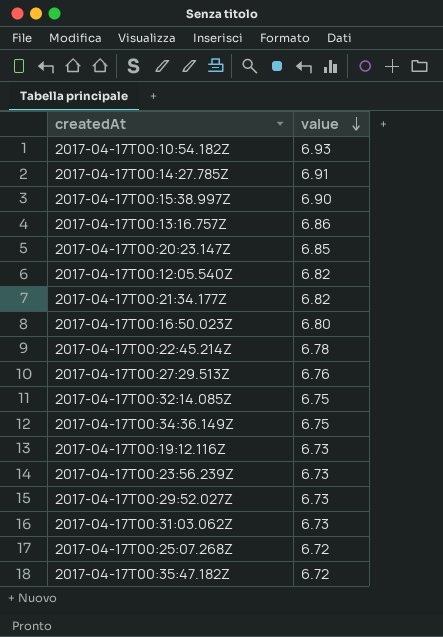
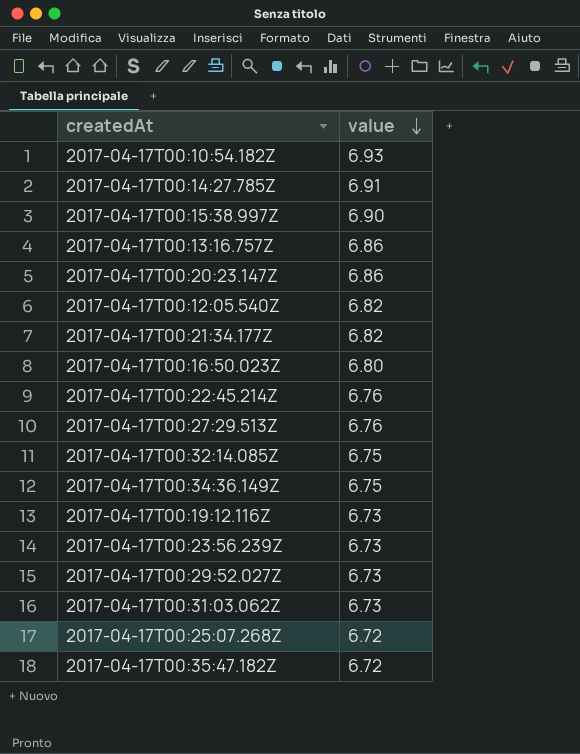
2017-04-17T00:20:23.147Z | value: 6.85 -> 6.86
2017-04-17T00:22:45.214Z | value: 6.78 -> 6.76

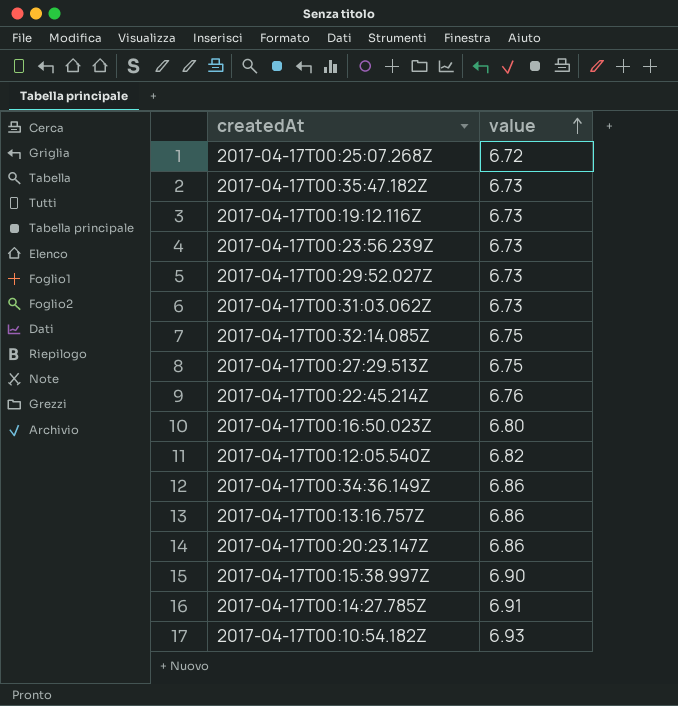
row order: value descending -> value ascending
row 2017-04-17T00:21:34.177Z: 6.82 -> none
2017-04-17T00:35:47.182Z | value: 6.72 -> 6.73
2017-04-17T00:27:29.513Z | value: 6.76 -> 6.75
2017-04-17T00:34:36.149Z | value: 6.75 -> 6.86

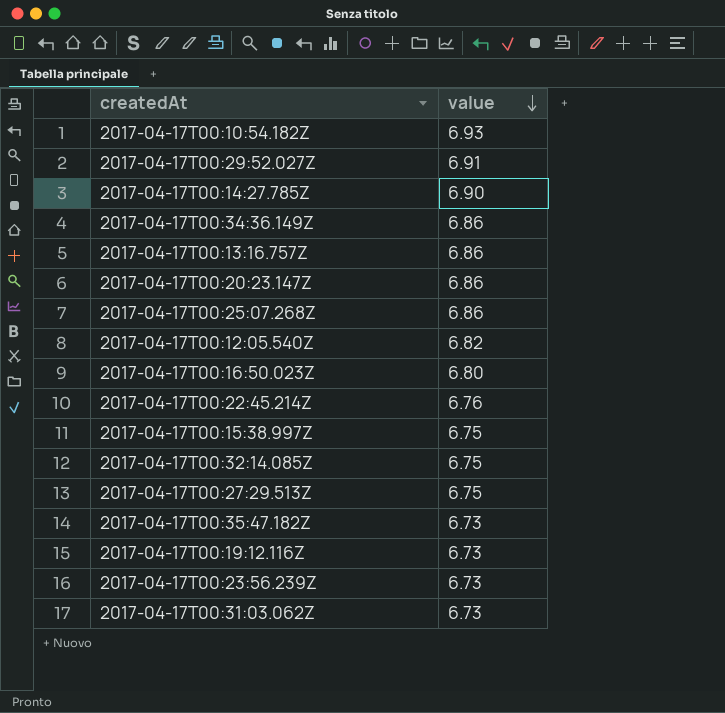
row order: value ascending -> value descending
2017-04-17T00:29:52.027Z | value: 6.73 -> 6.91
2017-04-17T00:14:27.785Z | value: 6.91 -> 6.90
2017-04-17T00:25:07.268Z | value: 6.72 -> 6.86
2017-04-17T00:15:38.997Z | value: 6.90 -> 6.75

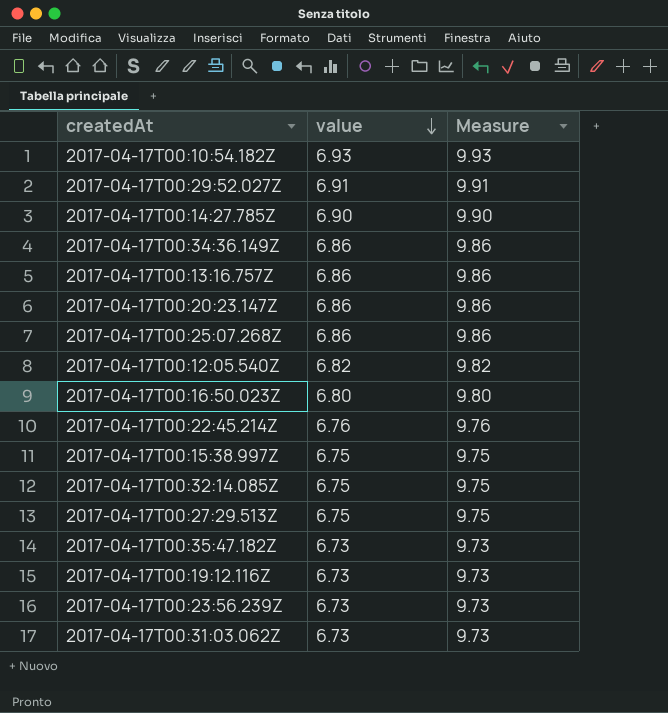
column Measure | formula: none -> [value] + 3

